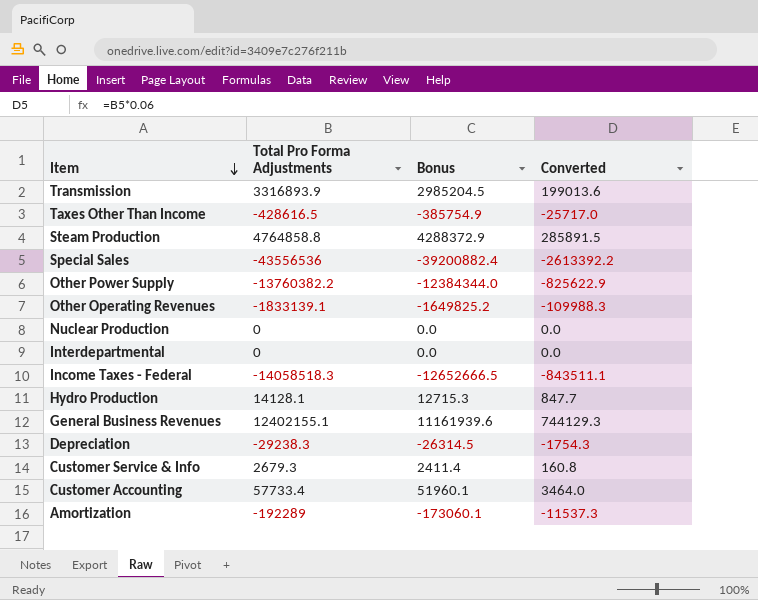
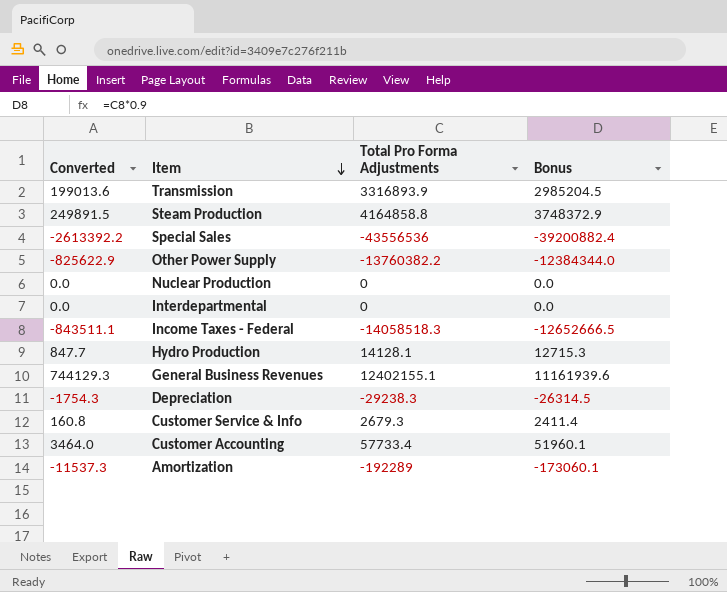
column Converted | position: 4 -> 1
row Taxes Other Than Income: -428616.5 | -385754.9 | -25717.0 -> none
row Other Operating Revenues: -1833139.1 | -1649825.2 | -109988.3 -> none
Steam Production | Converted: 285891.5 -> 249891.5
Steam Production | Total Pro Forma Adjustments: 4764858.8 -> 4164858.8
Steam Production | Bonus: 4288372.9 -> 3748372.9

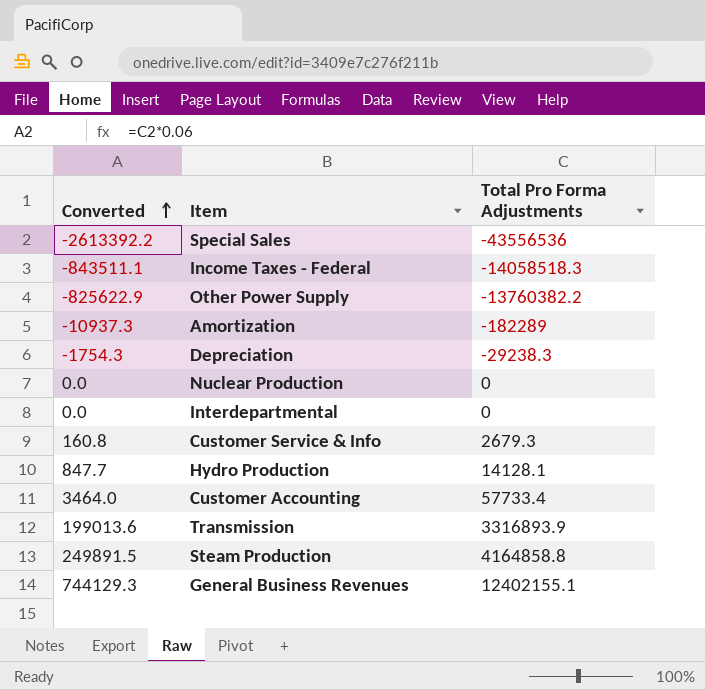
row order: Item descending -> Converted ascending
column Bonus | formula: [Total Pro Forma Adjustments] * 0.9 -> none
Amortization | Converted: -11537.3 -> -10937.3
Amortization | Total Pro Forma Adjustments: -192289 -> -182289

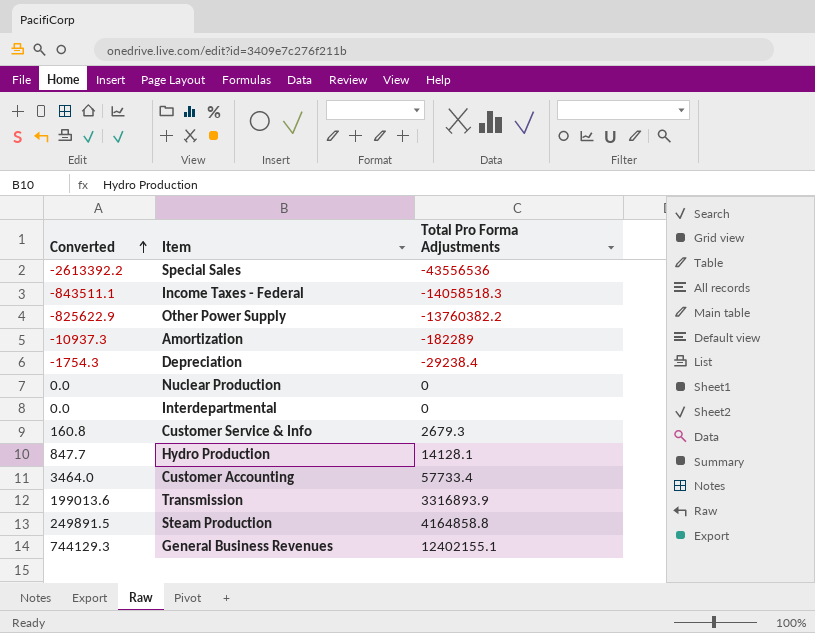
Depreciation | Total Pro Forma Adjustments: -29238.3 -> -29238.4

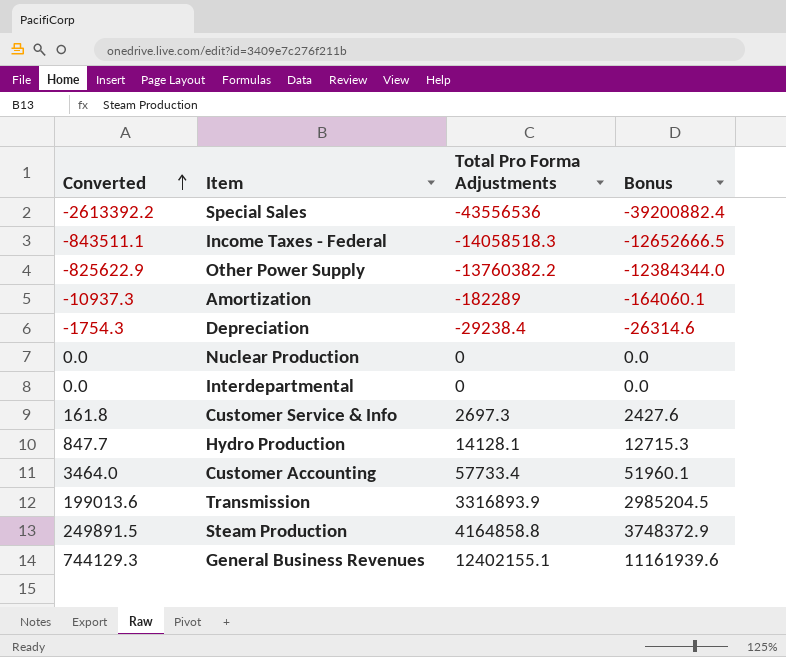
column Bonus | formula: none -> [Total Pro Forma Adjustments] * 0.9
Customer Service & Info | Converted: 160.8 -> 161.8
Customer Service & Info | Total Pro Forma Adjustments: 2679.3 -> 2697.3

